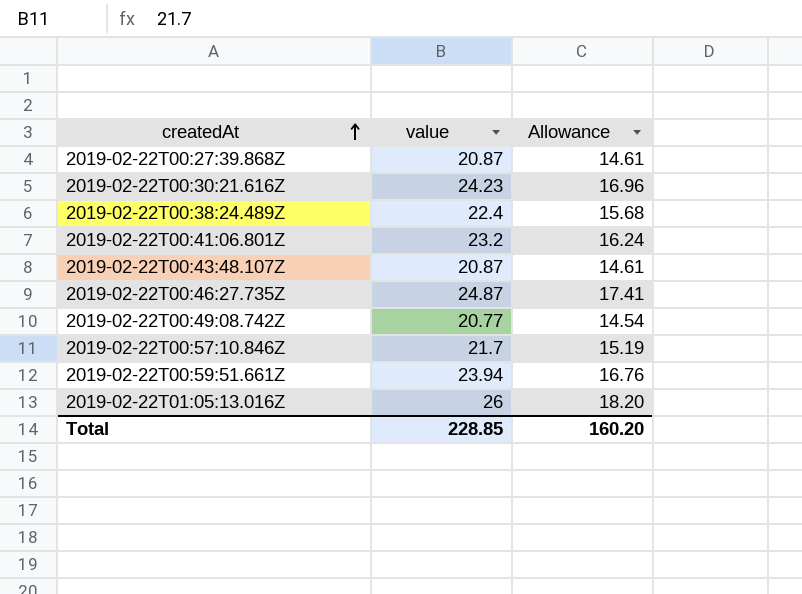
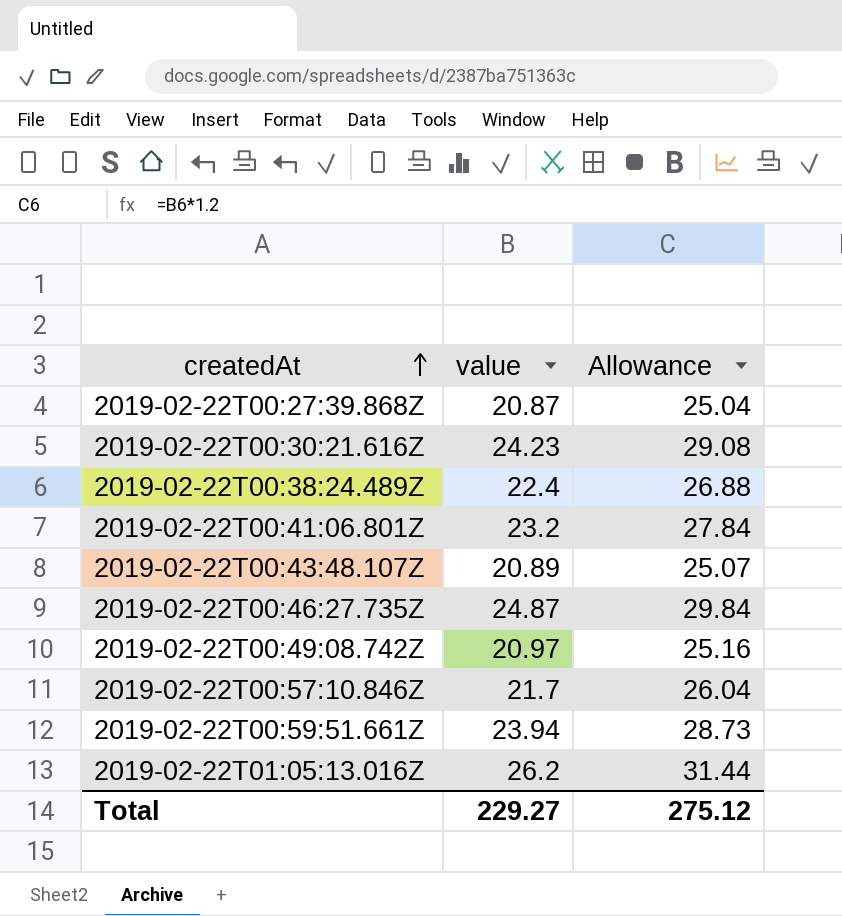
column Allowance | formula: [value] * 0.7 -> [value] * 1.2
2019-02-22T00:43:48.107Z | value: 20.87 -> 20.89
2019-02-22T00:49:08.742Z | value: 20.77 -> 20.97
2019-02-22T01:05:13.016Z | value: 26 -> 26.2
Total | value: 228.85 -> 229.27
Total | Allowance: 160.20 -> 275.12

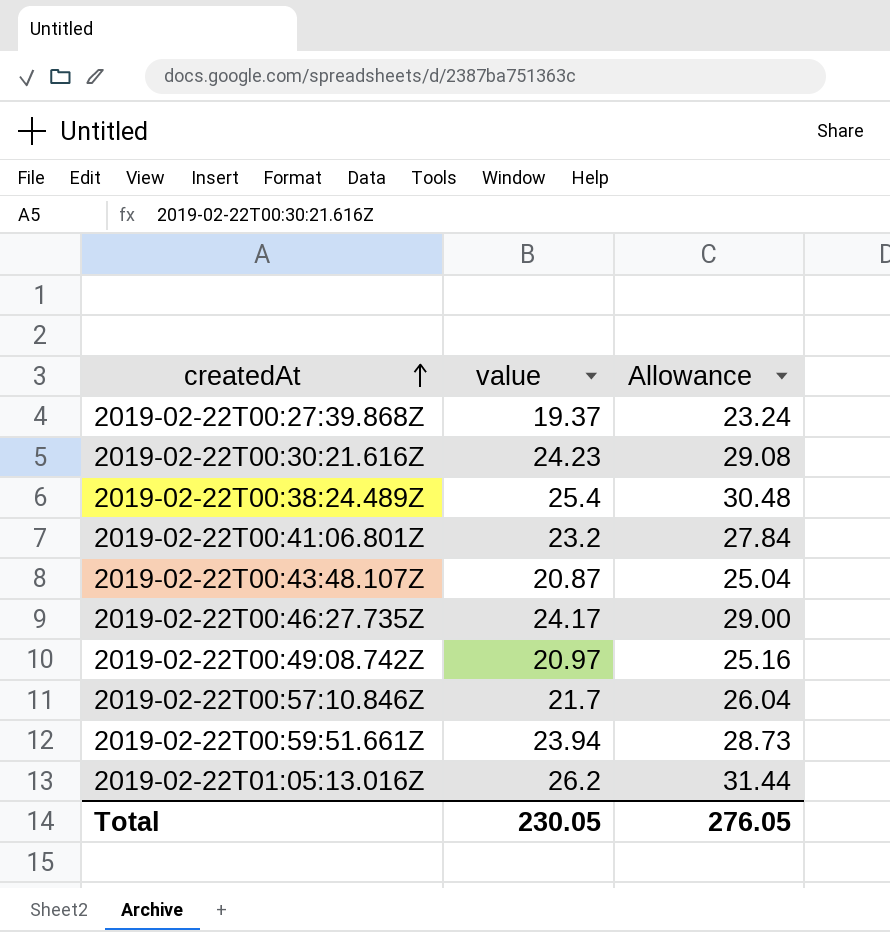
2019-02-22T00:27:39.868Z | value: 20.87 -> 19.37
2019-02-22T00:27:39.868Z | Allowance: 25.04 -> 23.24
2019-02-22T00:38:24.489Z | value: 22.4 -> 25.4
2019-02-22T00:38:24.489Z | Allowance: 26.88 -> 30.48
2019-02-22T00:43:48.107Z | value: 20.89 -> 20.87
2019-02-22T00:43:48.107Z | Allowance: 25.07 -> 25.04
2019-02-22T00:46:27.735Z | value: 24.87 -> 24.17
2019-02-22T00:46:27.735Z | Allowance: 29.84 -> 29.00
Total | value: 229.27 -> 230.05
Total | Allowance: 275.12 -> 276.05

